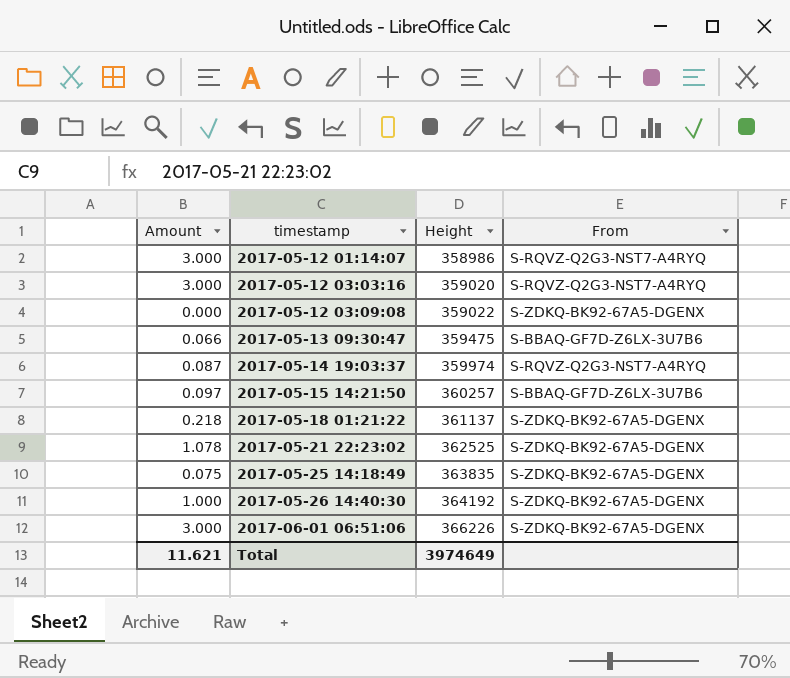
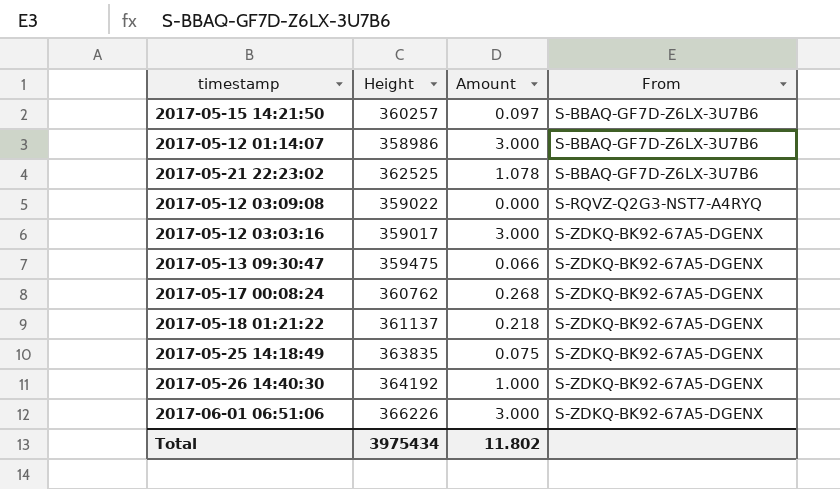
row order: timestamp ascending -> From ascending
column Amount | position: 1 -> 3
row 2017-05-14 19:03:37: 0.087 | 359974 | S-RQVZ-Q2G3-NST7-A4RYQ -> none
2017-05-12 01:14:07 | From: S-RQVZ-Q2G3-NST7-A4RYQ -> S-BBAQ-GF7D-Z6LX-3U7B6
2017-05-21 22:23:02 | From: S-ZDKQ-BK92-67A5-DGENX -> S-BBAQ-GF7D-Z6LX-3U7B6
2017-05-12 03:09:08 | From: S-ZDKQ-BK92-67A5-DGENX -> S-RQVZ-Q2G3-NST7-A4RYQ
2017-05-12 03:03:16 | Height: 359020 -> 359017
2017-05-12 03:03:16 | From: S-RQVZ-Q2G3-NST7-A4RYQ -> S-ZDKQ-BK92-67A5-DGENX
2017-05-13 09:30:47 | From: S-BBAQ-GF7D-Z6LX-3U7B6 -> S-ZDKQ-BK92-67A5-DGENX
row 2017-05-17 00:08:24: none -> 360762 | 0.268 | S-ZDKQ-BK92-67A5-DGENX
Total | Height: 3974649 -> 3975434
Total | Amount: 11.621 -> 11.802

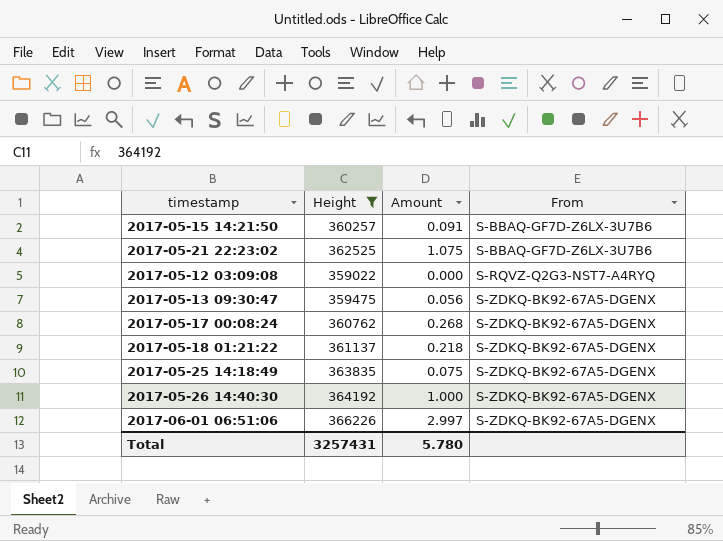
filter: none -> Height >= 359022
2017-05-15 14:21:50 | Amount: 0.097 -> 0.091
2017-05-21 22:23:02 | Amount: 1.078 -> 1.075
2017-05-13 09:30:47 | Amount: 0.066 -> 0.056
2017-06-01 06:51:06 | Amount: 3.000 -> 2.997
Total | Height: 3975434 -> 3257431
Total | Amount: 11.802 -> 5.780

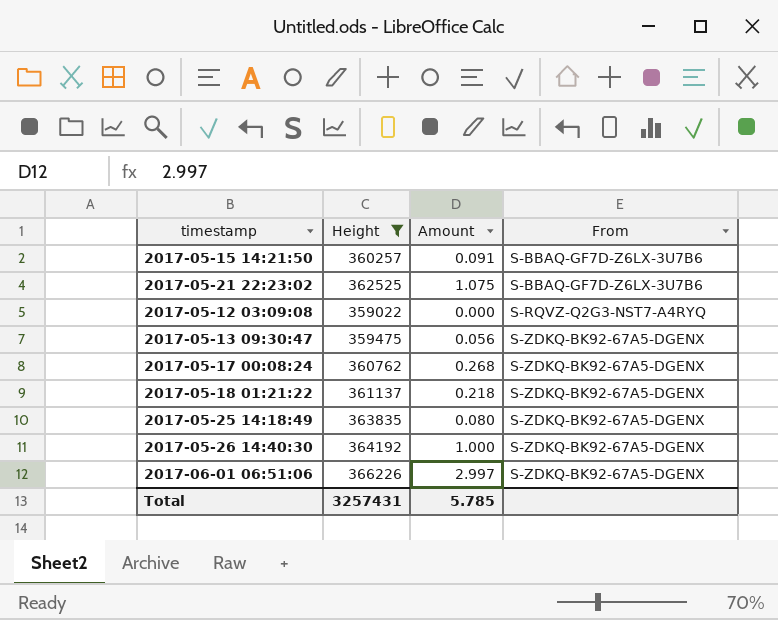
2017-05-25 14:18:49 | Amount: 0.075 -> 0.080
Total | Amount: 5.780 -> 5.785

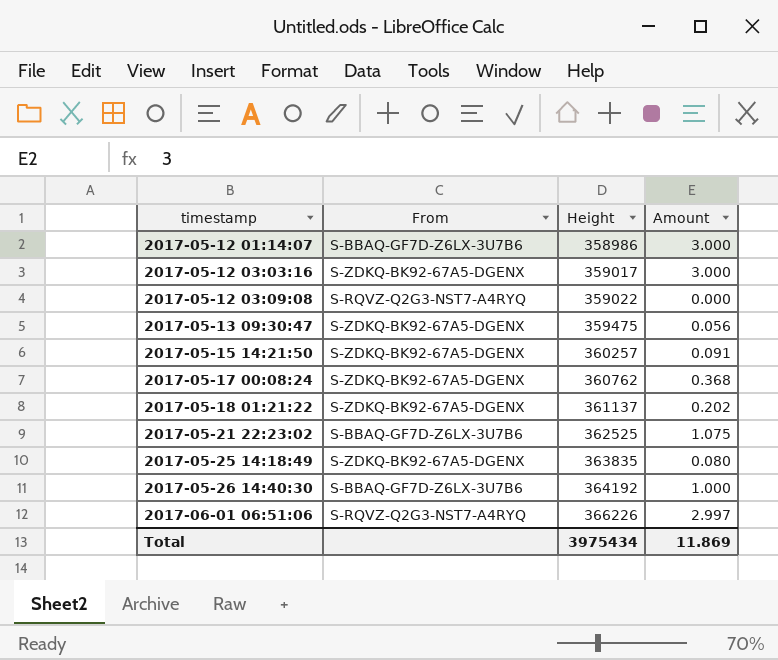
filter: Height >= 359022 -> none
row order: From ascending -> timestamp ascending
column From | position: 4 -> 2
2017-05-15 14:21:50 | From: S-BBAQ-GF7D-Z6LX-3U7B6 -> S-ZDKQ-BK92-67A5-DGENX
2017-05-17 00:08:24 | Amount: 0.268 -> 0.368
2017-05-18 01:21:22 | Amount: 0.218 -> 0.202
2017-05-26 14:40:30 | From: S-ZDKQ-BK92-67A5-DGENX -> S-BBAQ-GF7D-Z6LX-3U7B6
2017-06-01 06:51:06 | From: S-ZDKQ-BK92-67A5-DGENX -> S-RQVZ-Q2G3-NST7-A4RYQ
Total | Height: 3257431 -> 3975434
Total | Amount: 5.785 -> 11.869

